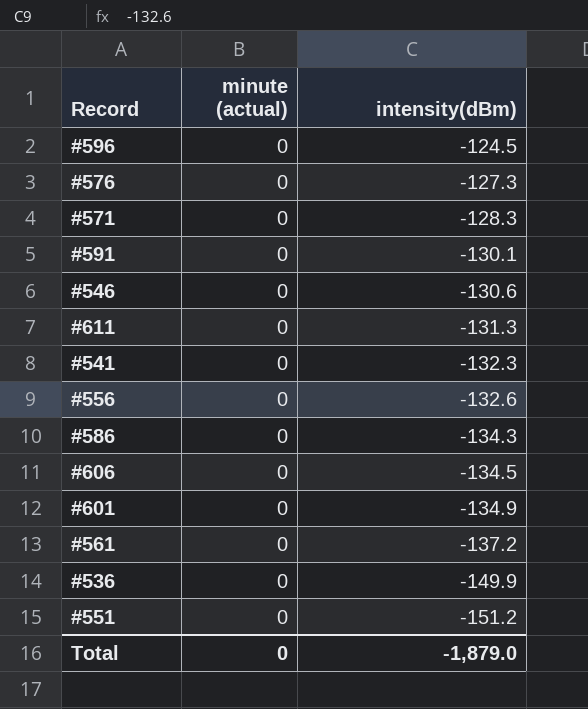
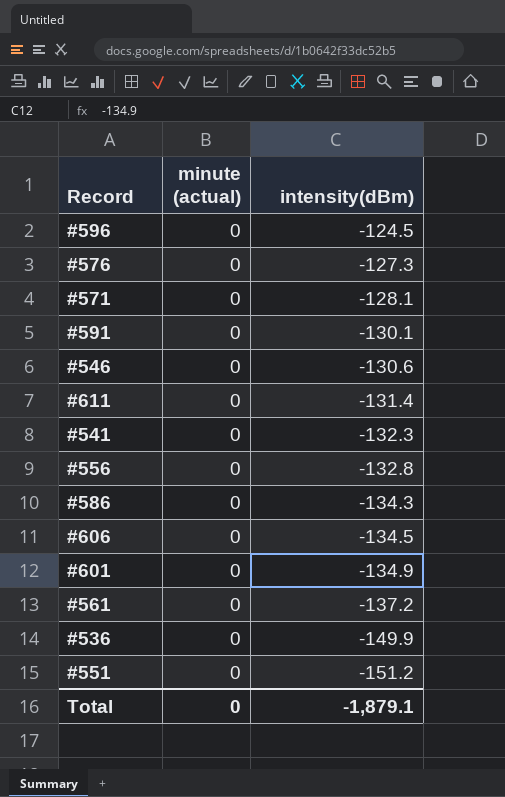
#571 | intensity(dBm): -128.3 -> -128.1
#611 | intensity(dBm): -131.3 -> -131.4
#556 | intensity(dBm): -132.6 -> -132.8
Total | intensity(dBm): -1,879.0 -> -1,879.1

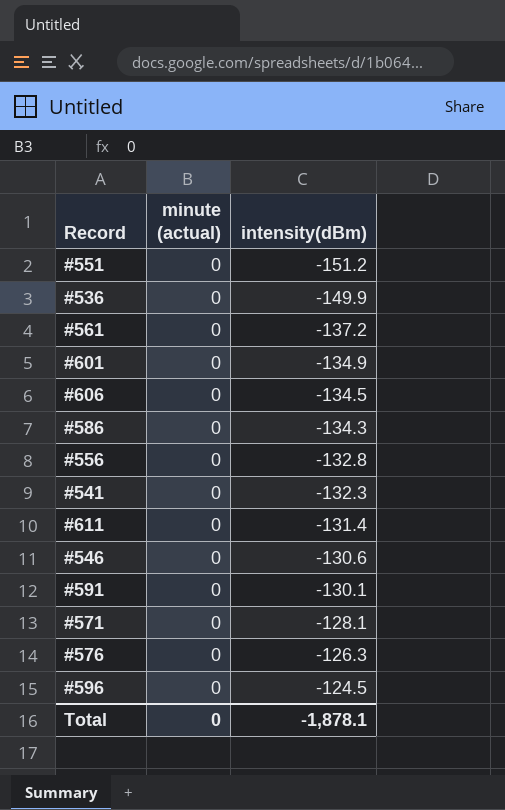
row order: intensity(dBm) descending -> intensity(dBm) ascending
#576 | intensity(dBm): -127.3 -> -126.3
Total | intensity(dBm): -1,879.1 -> -1,878.1

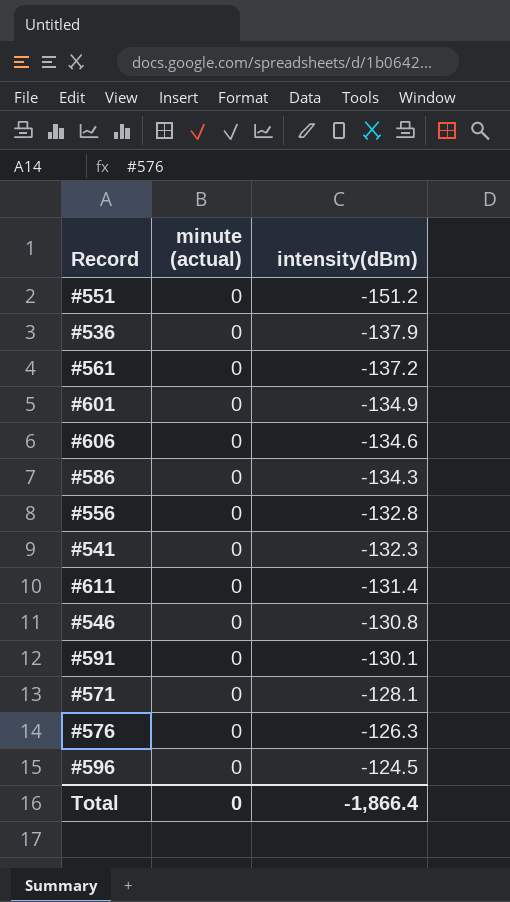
#536 | intensity(dBm): -149.9 -> -137.9
#606 | intensity(dBm): -134.5 -> -134.6
#546 | intensity(dBm): -130.6 -> -130.8
Total | intensity(dBm): -1,878.1 -> -1,866.4

